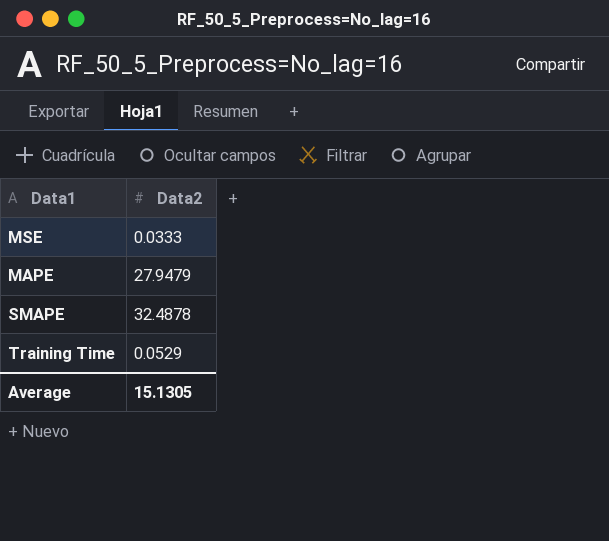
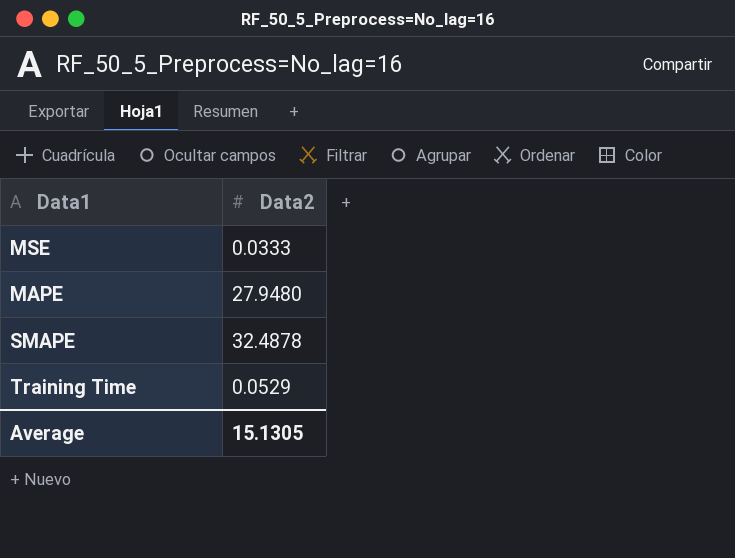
MAPE | Data2: 27.9479 -> 27.9480

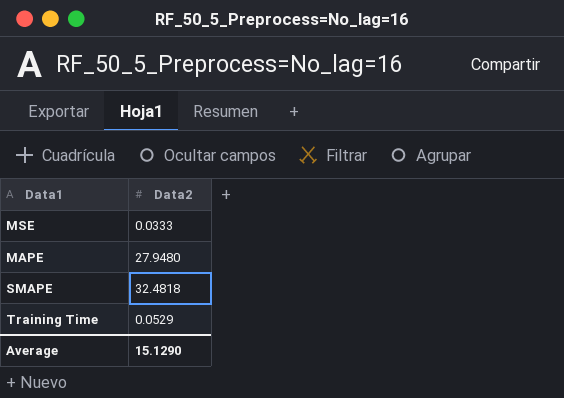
SMAPE | Data2: 32.4878 -> 32.4818
Average | Data2: 15.1305 -> 15.1290

